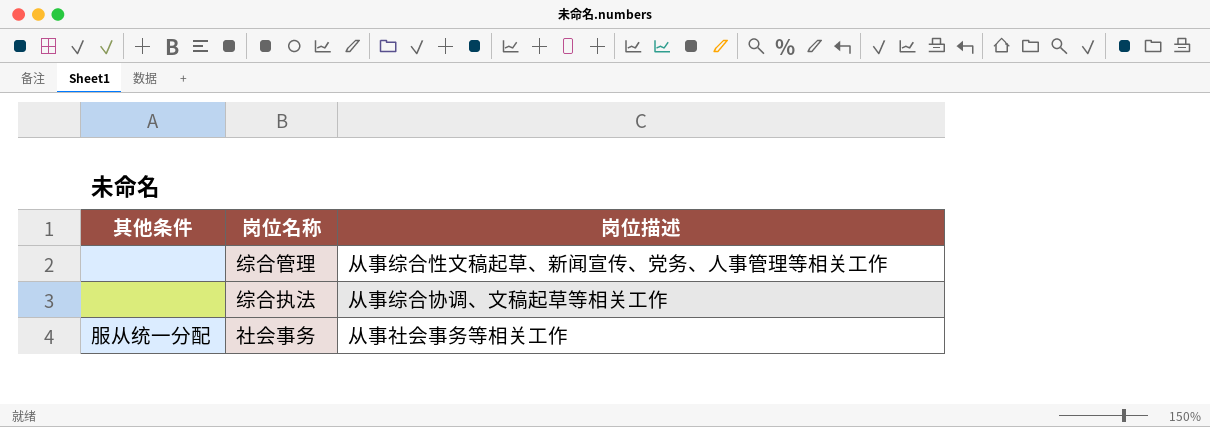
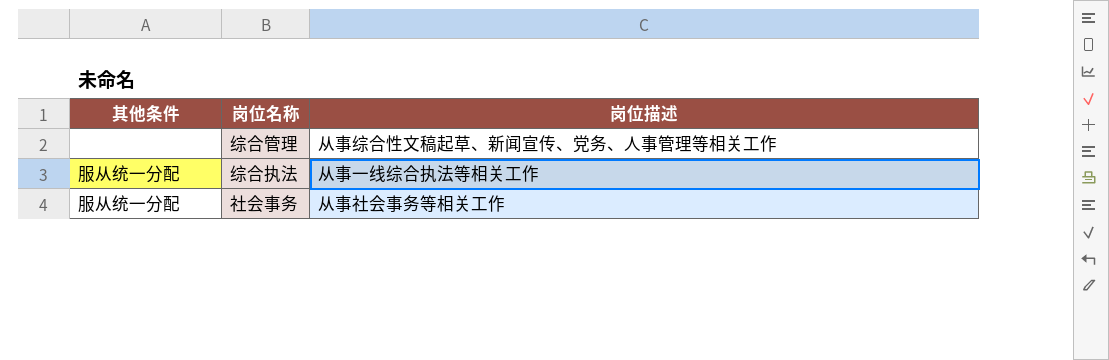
综合执法 | 其他条件: none -> 服从统一分配
综合执法 | 岗位描述: 从事综合协调、文稿起草等相关工作 -> 从事一线综合执法等相关工作

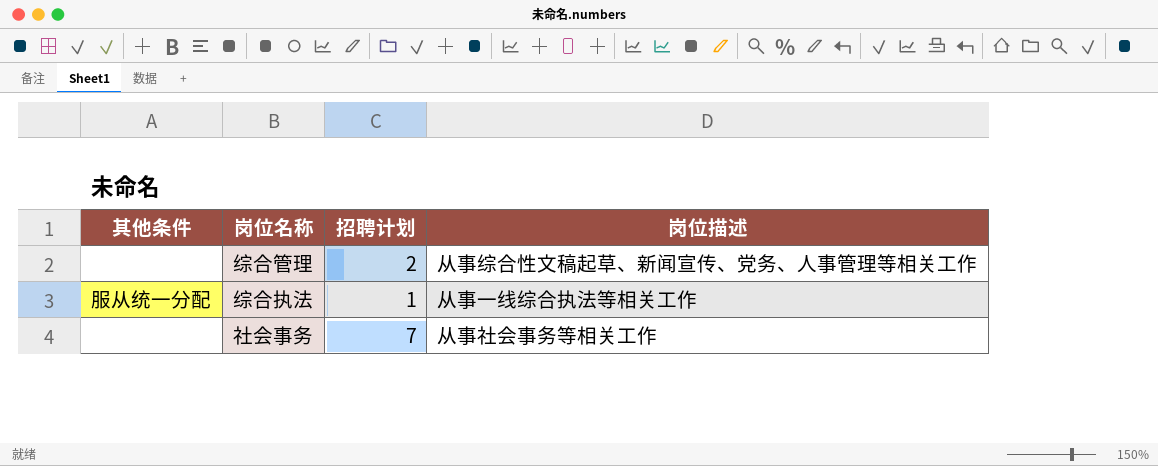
column 招聘计划 | position: none -> 3
社会事务 | 其他条件: 服从统一分配 -> none

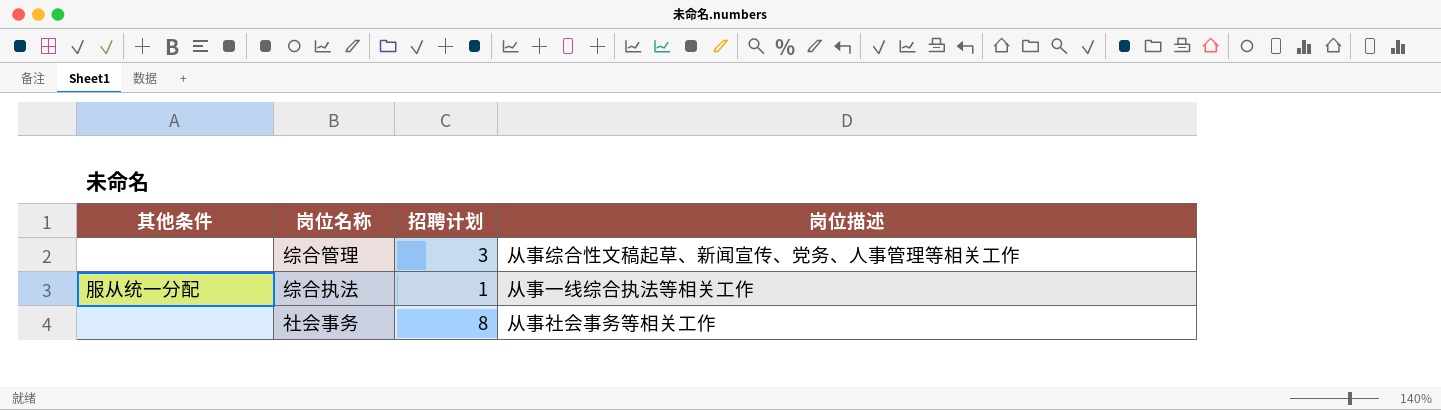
综合管理 | 招聘计划: 2 -> 3
社会事务 | 招聘计划: 7 -> 8

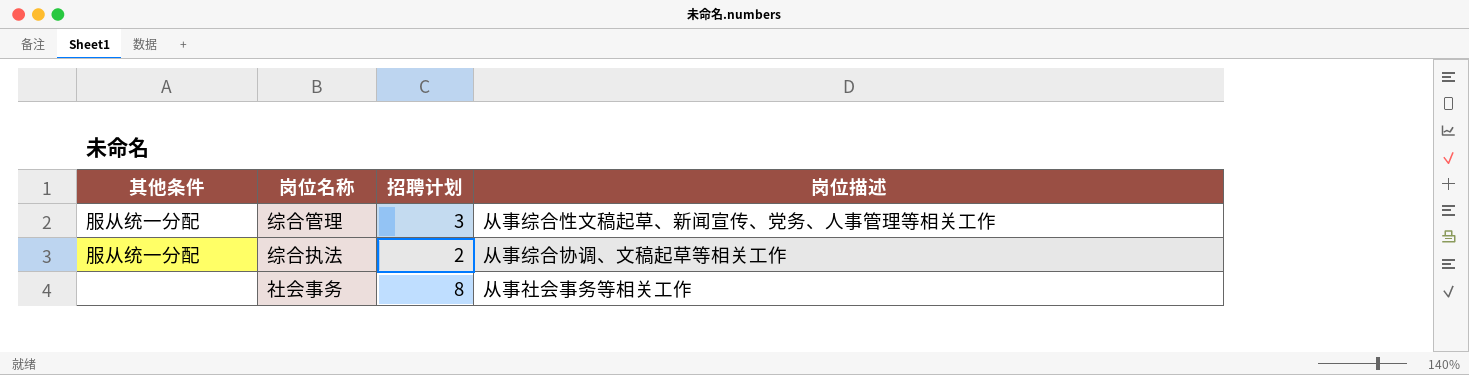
综合管理 | 其他条件: none -> 服从统一分配
综合执法 | 招聘计划: 1 -> 2
综合执法 | 岗位描述: 从事一线综合执法等相关工作 -> 从事综合协调、文稿起草等相关工作

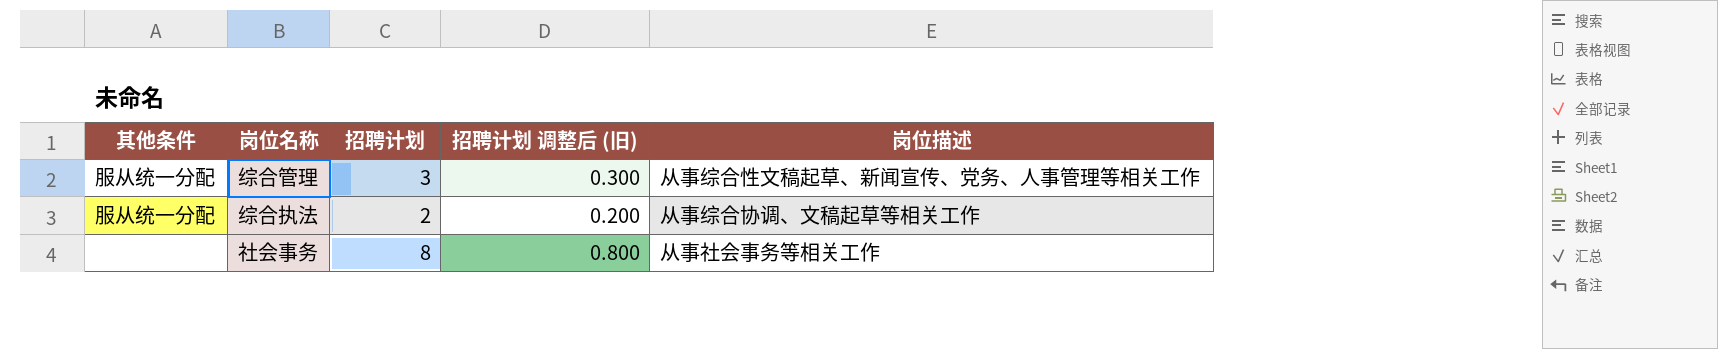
column 招聘计划 调整后 (旧) | formula: none -> [招聘计划] * 0.1

